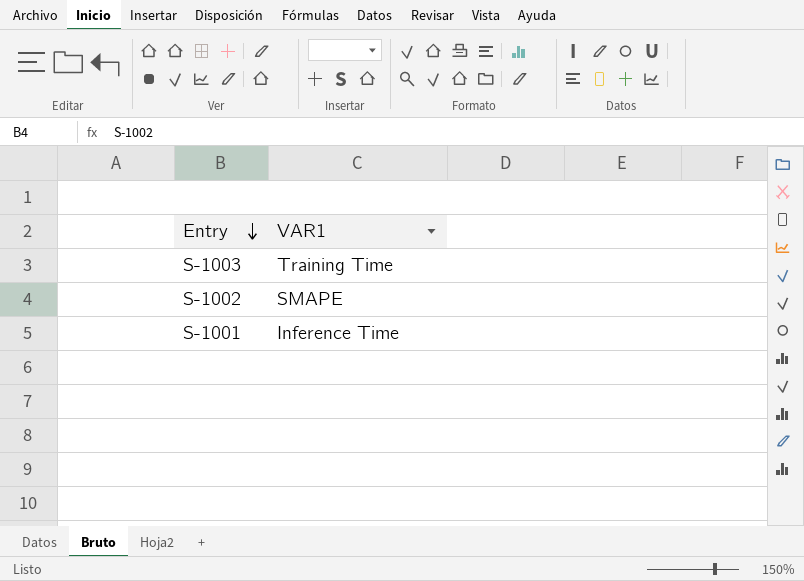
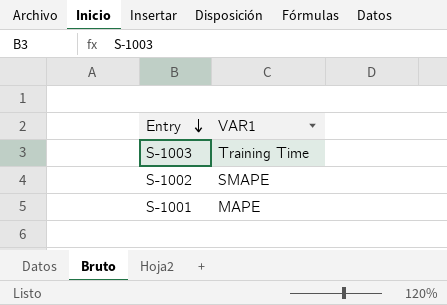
S-1001 | VAR1: Inference Time -> MAPE

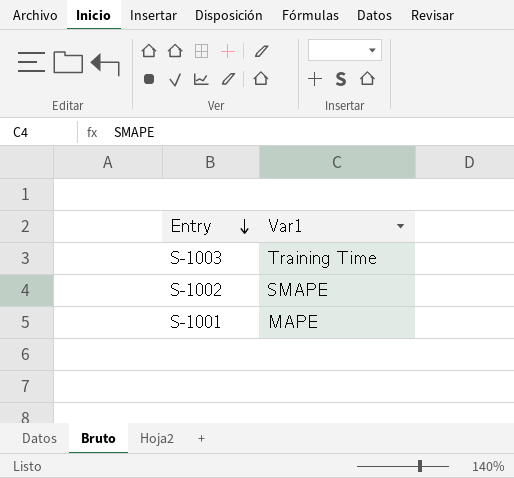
column name: VAR1 -> Var1

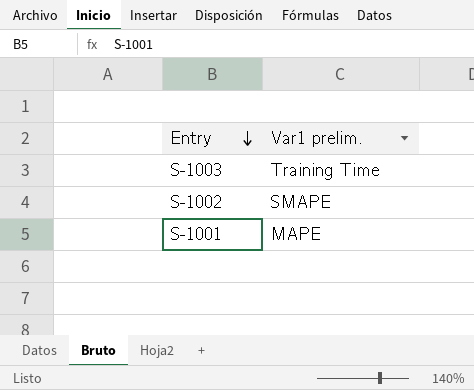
column name: Var1 -> Var1 prelim.

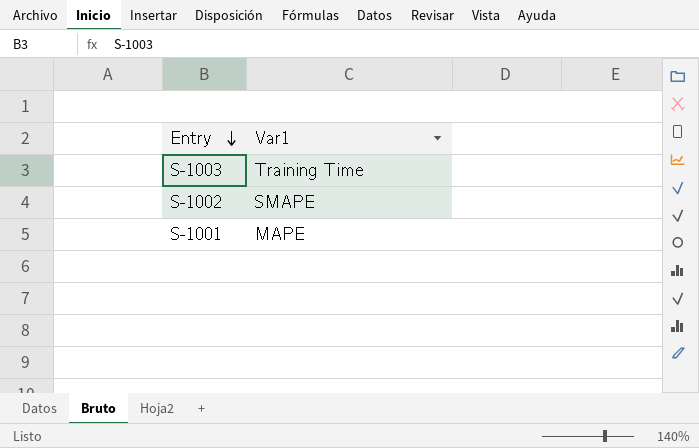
column name: Var1 prelim. -> Var1

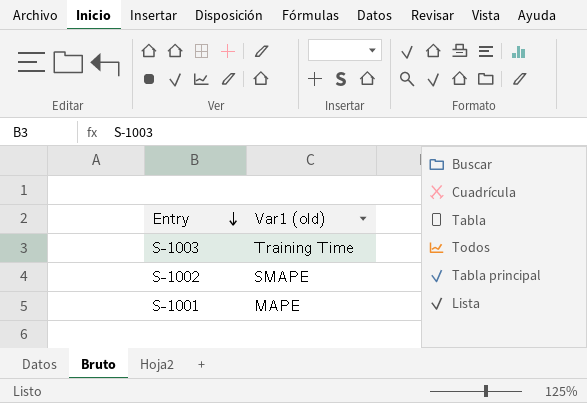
column name: Var1 -> Var1 (old)

